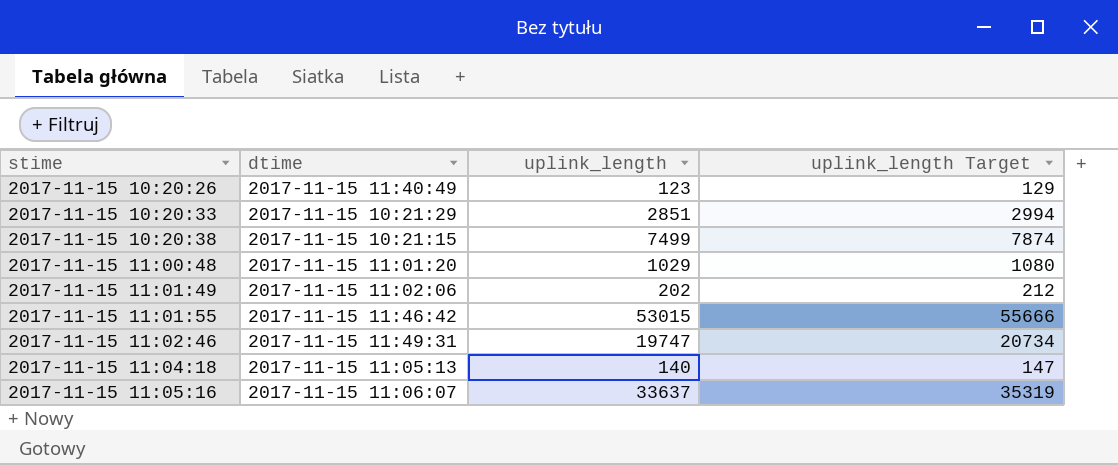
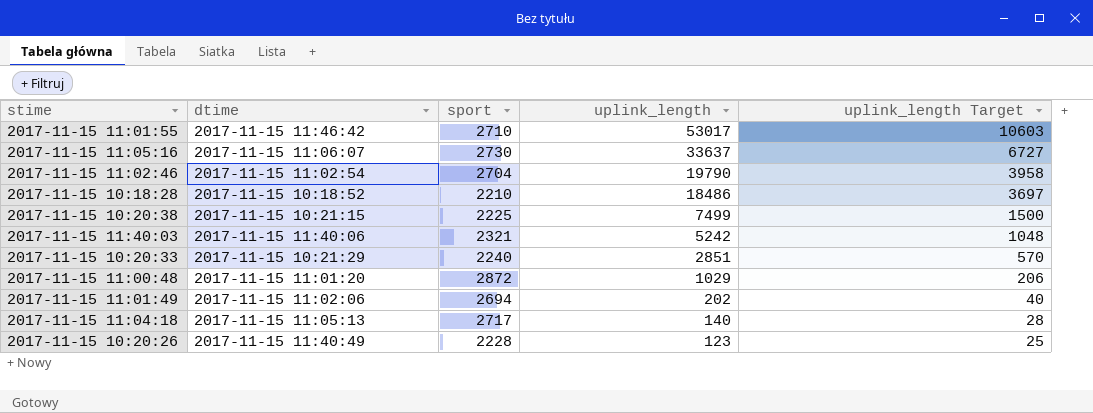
row order: stime ascending -> uplink_length descending
column sport | position: none -> 3
column uplink_length Target | formula: [uplink_length] * 1.05 -> [uplink_length] * 0.2
2017-11-15 11:01:55 | uplink_length: 53015 -> 53017
2017-11-15 11:02:46 | dtime: 2017-11-15 11:49:31 -> 2017-11-15 11:02:54
2017-11-15 11:02:46 | uplink_length: 19747 -> 19790
row 2017-11-15 10:18:28: none -> 2017-11-15 10:18:52 | 2210 | 18486 | 3697
row 2017-11-15 11:40:03: none -> 2017-11-15 11:40:06 | 2321 | 5242 | 1048

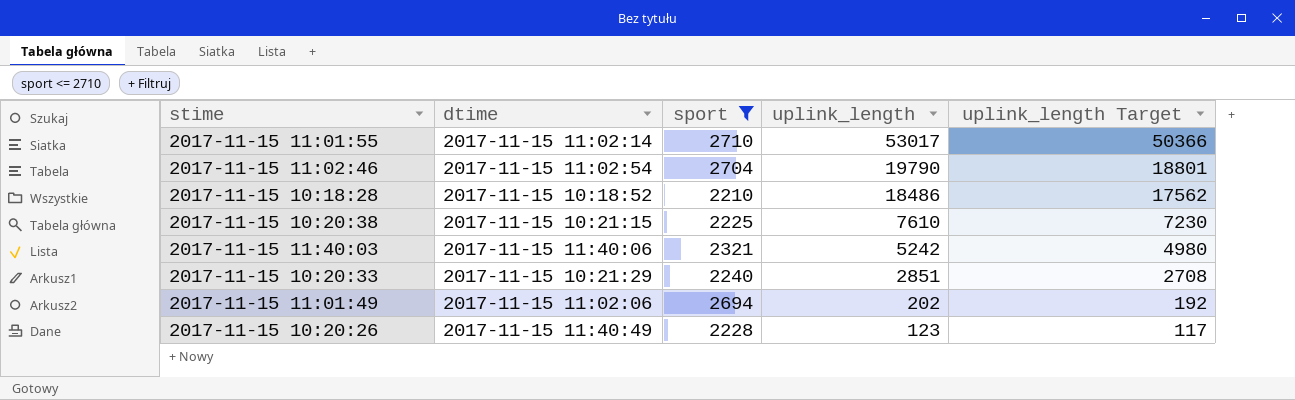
filter: none -> sport <= 2710
column uplink_length Target | formula: [uplink_length] * 0.2 -> [uplink_length] * 0.95
2017-11-15 11:01:55 | dtime: 2017-11-15 11:46:42 -> 2017-11-15 11:02:14
2017-11-15 10:20:38 | uplink_length: 7499 -> 7610

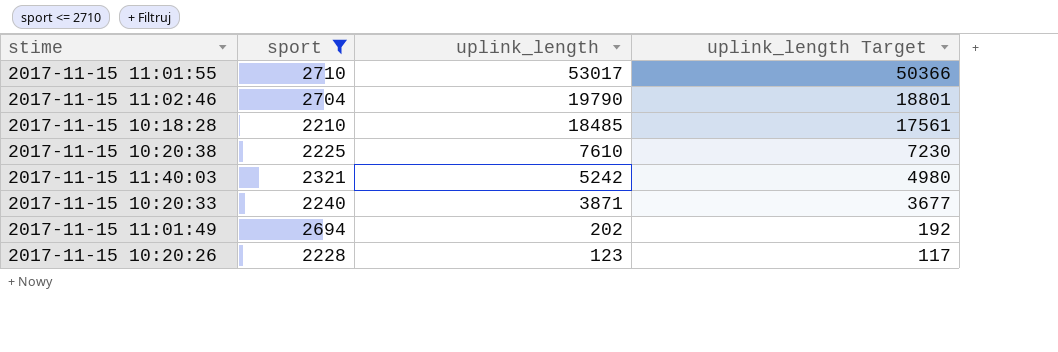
column dtime | position: 2 -> none
2017-11-15 10:18:28 | uplink_length: 18486 -> 18485
2017-11-15 10:18:28 | uplink_length Target: 17562 -> 17561
2017-11-15 10:20:33 | uplink_length: 2851 -> 3871
2017-11-15 10:20:33 | uplink_length Target: 2708 -> 3677

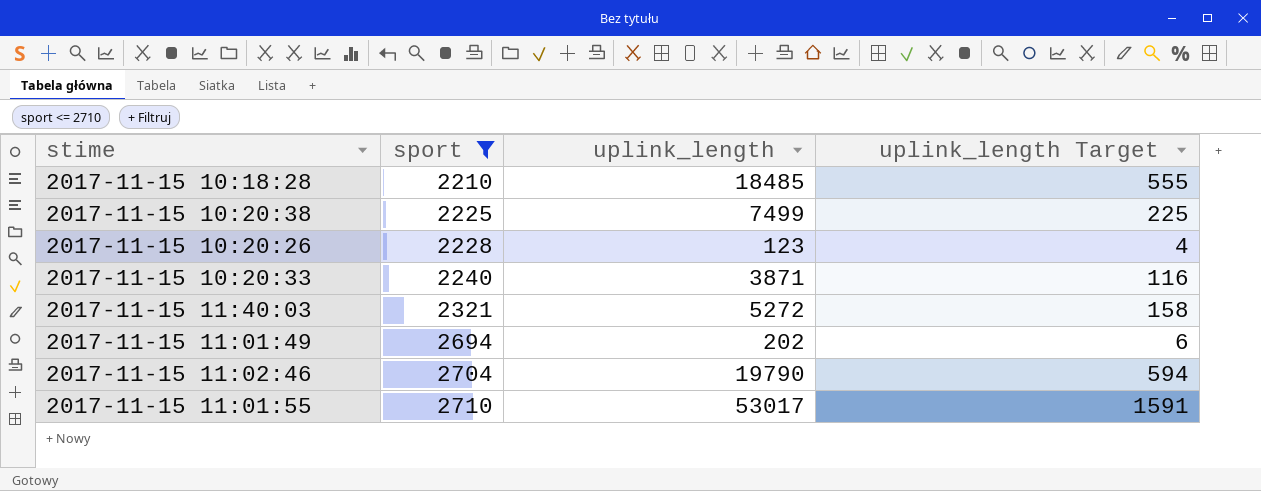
row order: uplink_length descending -> sport ascending
column uplink_length Target | formula: [uplink_length] * 0.95 -> [uplink_length] * 0.03
2017-11-15 10:20:38 | uplink_length: 7610 -> 7499
2017-11-15 11:40:03 | uplink_length: 5242 -> 5272

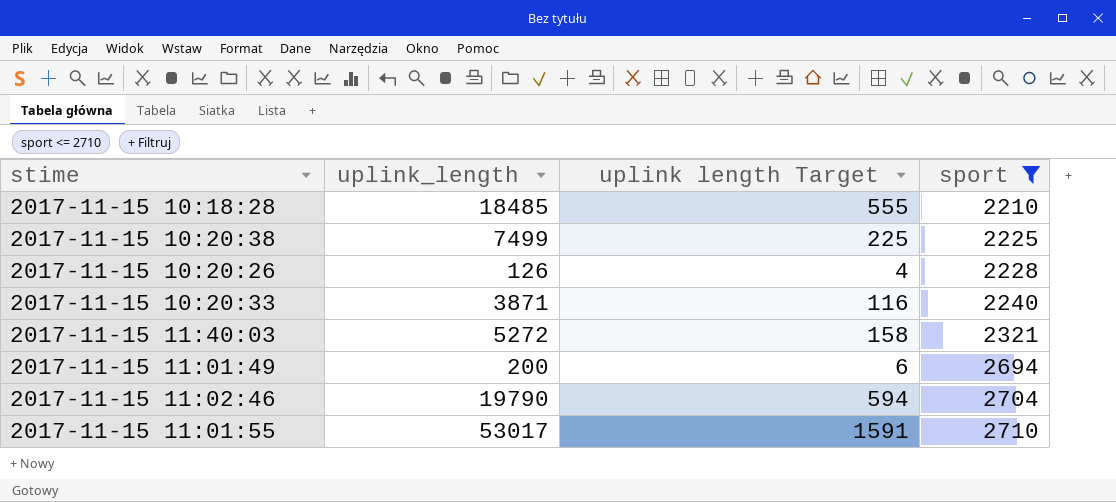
column name: uplink_length Target -> uplink length Target
column sport | position: 2 -> 4
2017-11-15 10:20:26 | uplink_length: 123 -> 126
2017-11-15 11:01:49 | uplink_length: 202 -> 200

